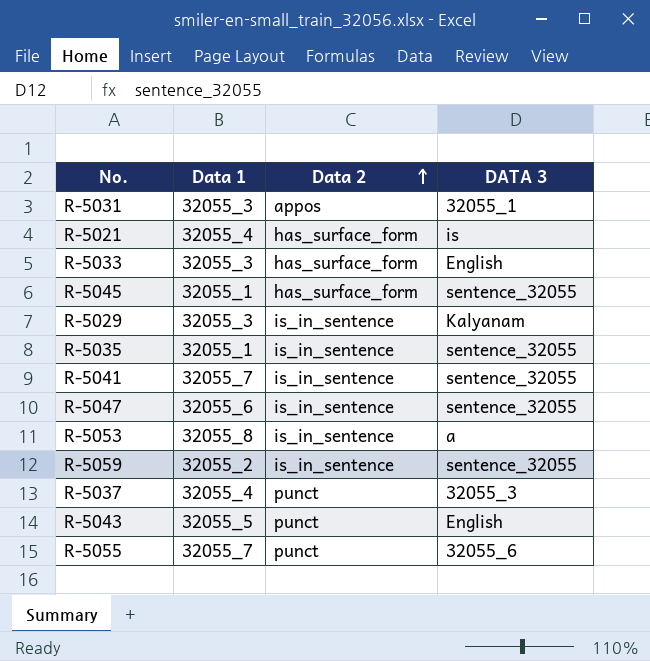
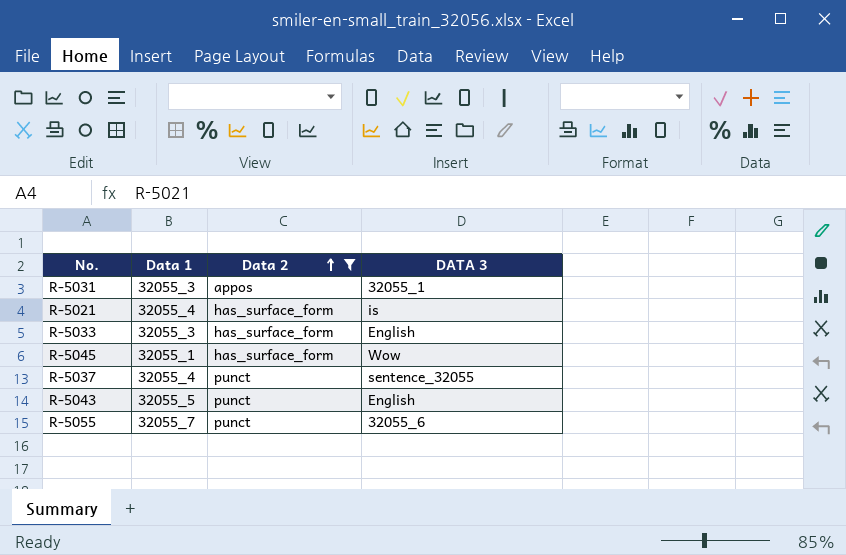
filter: none -> Data 2 != is_in_sentence
R-5045 | DATA 3: sentence_32055 -> Wow
R-5037 | DATA 3: 32055_3 -> sentence_32055

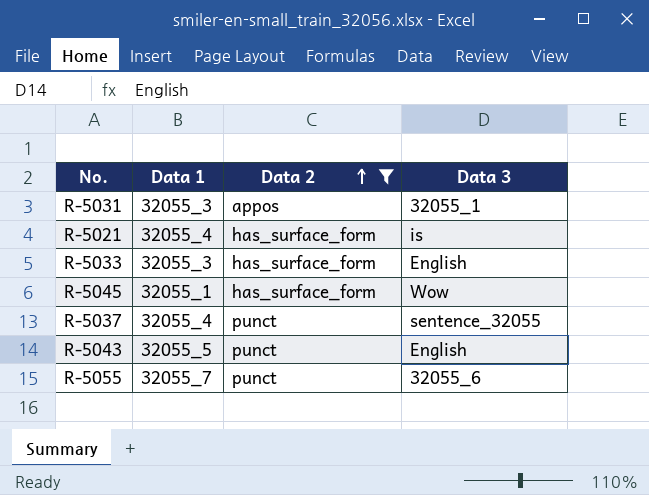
column name: DATA 3 -> Data 3

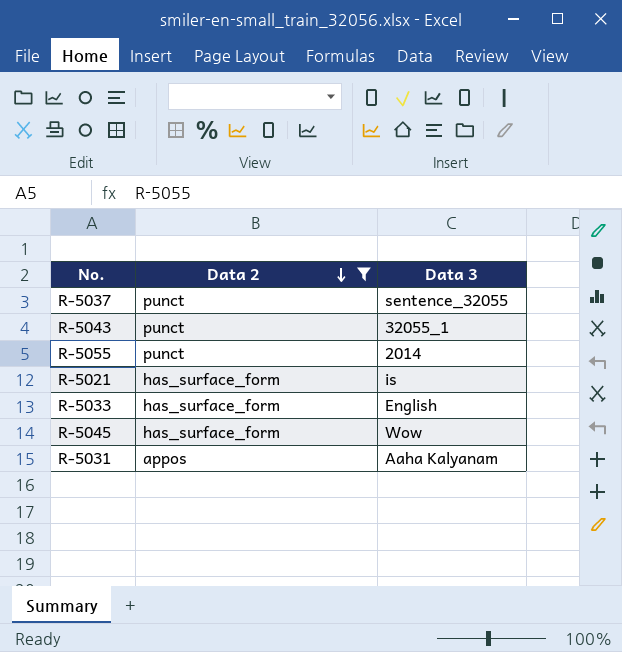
row order: Data 2 ascending -> Data 2 descending
column Data 1 | position: 2 -> none
R-5043 | Data 3: English -> 32055_1
R-5055 | Data 3: 32055_6 -> 2014
R-5031 | Data 3: 32055_1 -> Aaha Kalyanam

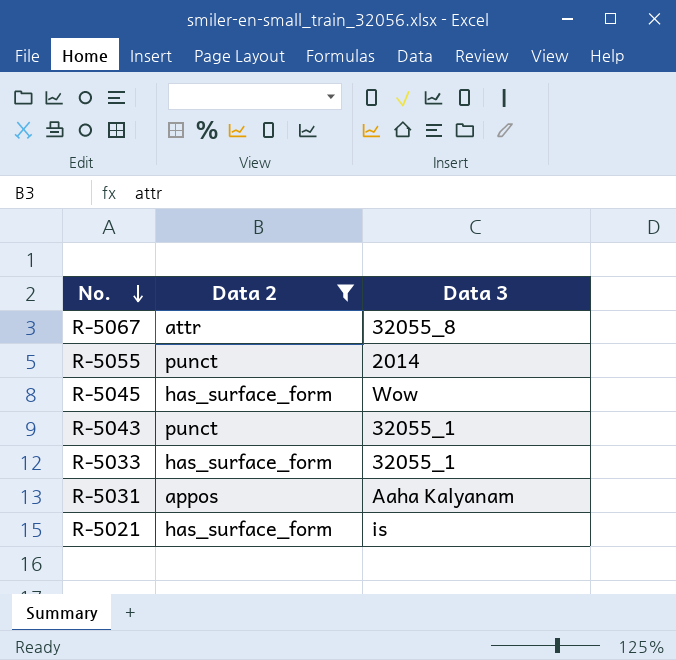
row order: Data 2 descending -> No. descending
row R-5037: punct | sentence_32055 -> none
row R-5067: none -> attr | 32055_8
R-5033 | Data 3: English -> 32055_1

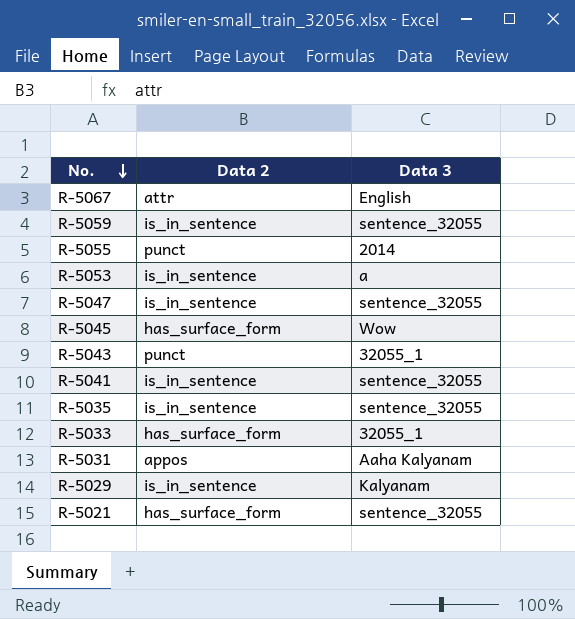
filter: Data 2 != is_in_sentence -> none
R-5067 | Data 3: 32055_8 -> English
R-5021 | Data 3: is -> sentence_32055

